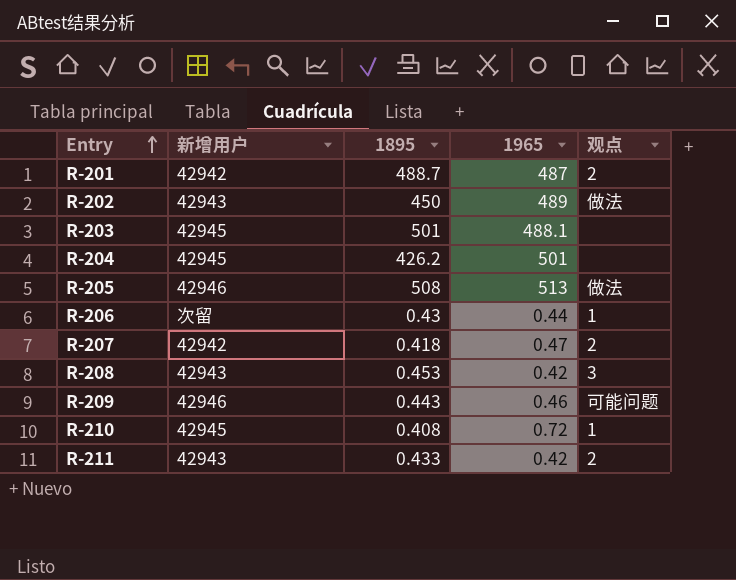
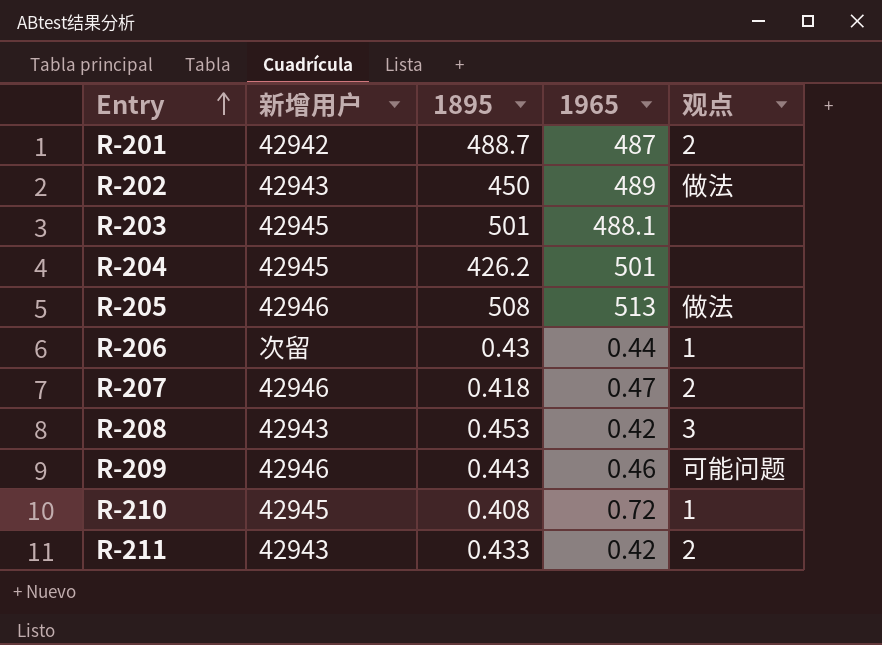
R-207 | 新增用户: 42942 -> 42946

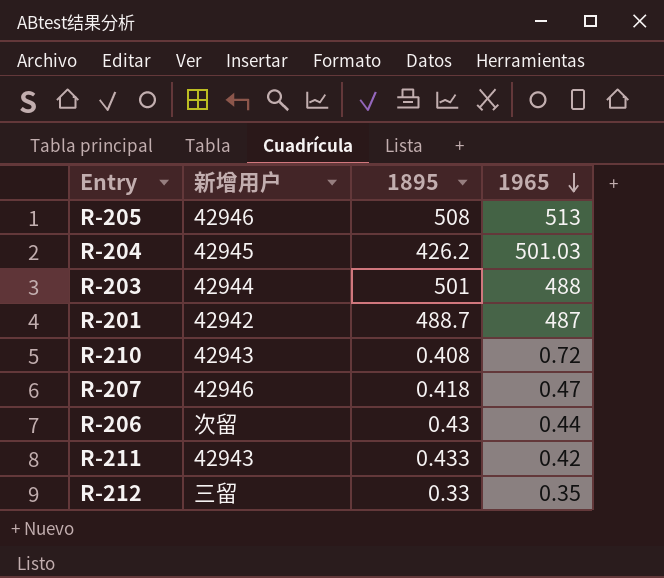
row order: Entry ascending -> 1965 descending
column 观点 | position: 5 -> none
row R-202: 42943 | 450 | 489 | 做法 -> none
row R-208: 42943 | 0.453 | 0.42 | 3 -> none
row R-209: 42946 | 0.443 | 0.46 | 可能问题 -> none
R-204 | 1965: 501 -> 501.03
R-203 | 新增用户: 42945 -> 42944
R-203 | 1965: 488.1 -> 488
R-210 | 新增用户: 42945 -> 42943
row R-212: none -> 三留 | 0.33 | 0.35

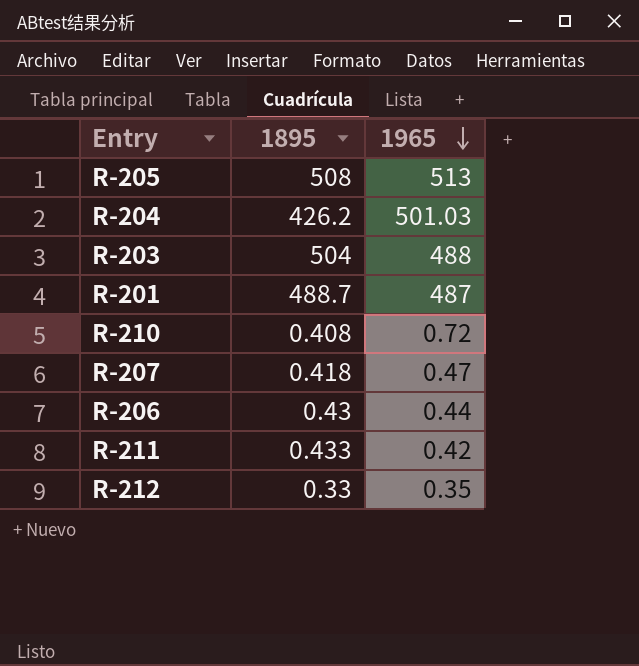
column 新增用户 | position: 2 -> none
R-203 | 1895: 501 -> 504

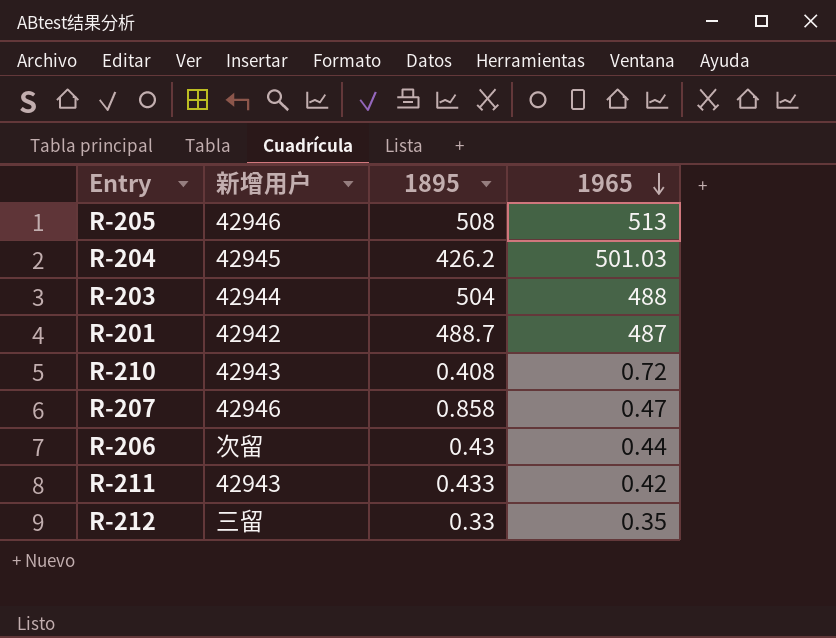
column 新增用户 | position: none -> 2
R-207 | 1895: 0.418 -> 0.858

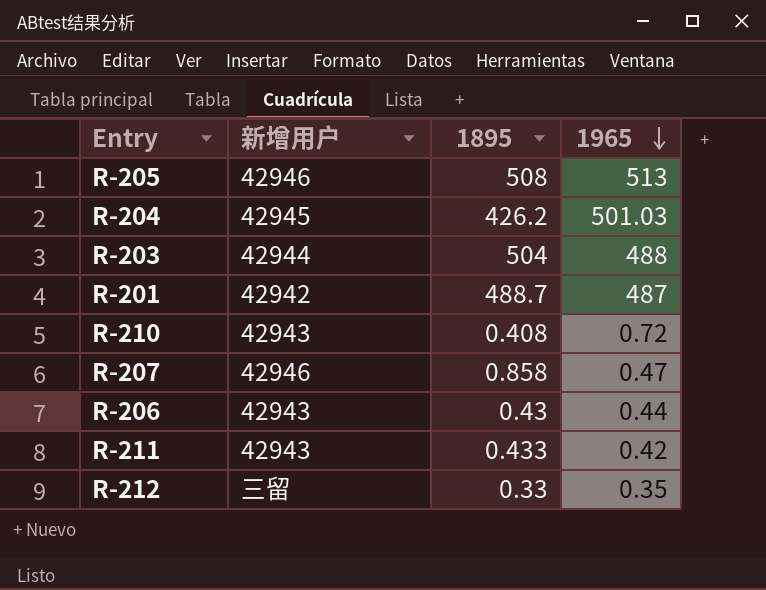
R-206 | 新增用户: 次留 -> 42943

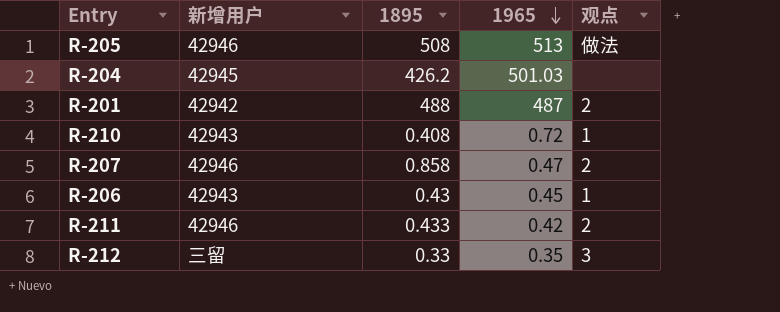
column 观点 | position: none -> 5
row R-203: 42944 | 504 | 488 -> none
R-201 | 1895: 488.7 -> 488
R-206 | 1965: 0.44 -> 0.45
R-211 | 新增用户: 42943 -> 42946

